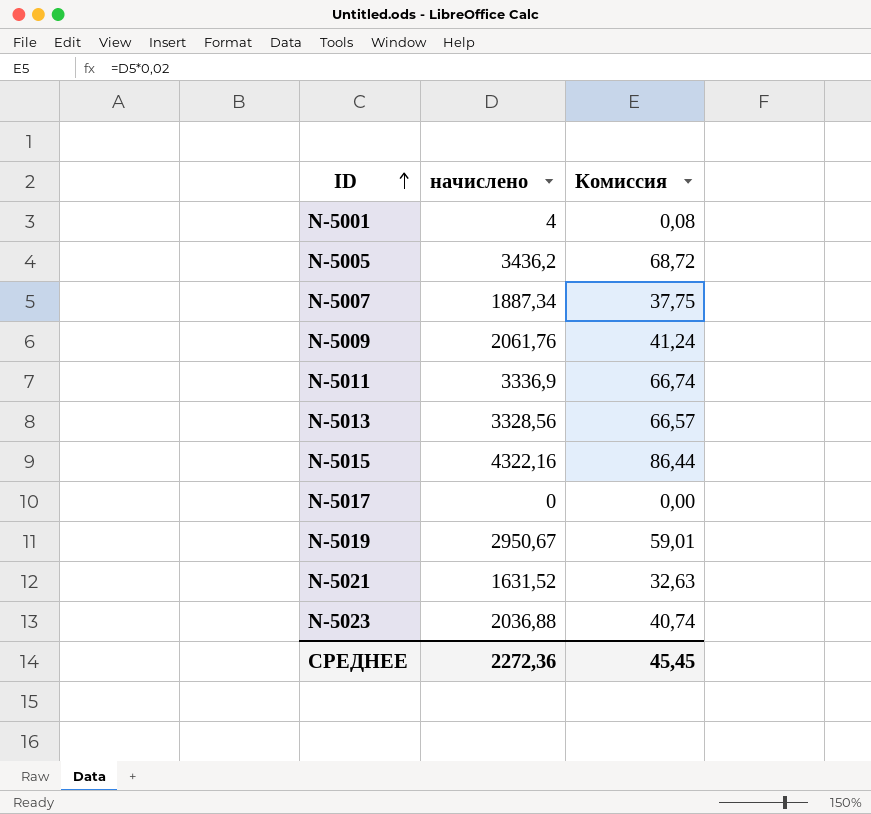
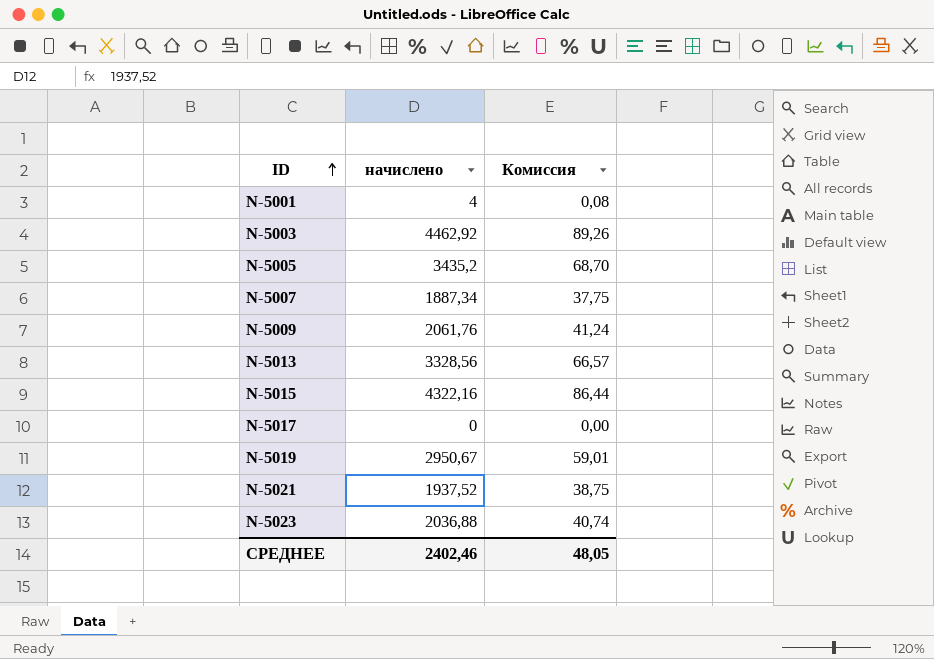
row N-5011: 3336,9 | 66,74 -> none
row N-5003: none -> 4462,92 | 89,26
N-5005 | начислено: 3436,2 -> 3435,2
N-5005 | Комиссия: 68,72 -> 68,70
N-5021 | начислено: 1631,52 -> 1937,52
N-5021 | Комиссия: 32,63 -> 38,75
СРЕДНЕЕ | начислено: 2272,36 -> 2402,46
СРЕДНЕЕ | Комиссия: 45,45 -> 48,05

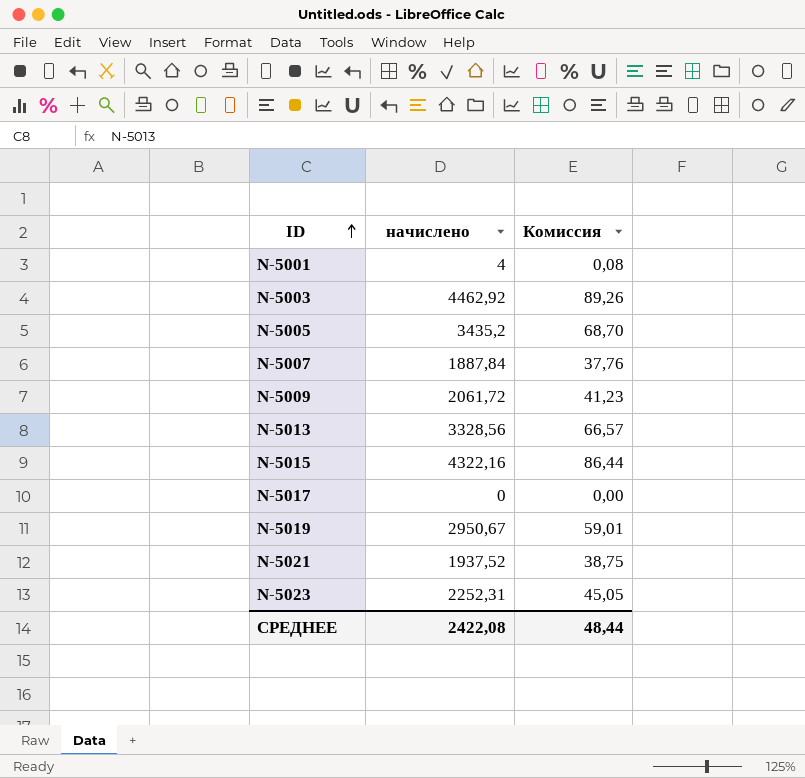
N-5007 | начислено: 1887,34 -> 1887,84
N-5007 | Комиссия: 37,75 -> 37,76
N-5009 | начислено: 2061,76 -> 2061,72
N-5009 | Комиссия: 41,24 -> 41,23
N-5023 | начислено: 2036,88 -> 2252,31
N-5023 | Комиссия: 40,74 -> 45,05
СРЕДНЕЕ | начислено: 2402,46 -> 2422,08
СРЕДНЕЕ | Комиссия: 48,05 -> 48,44

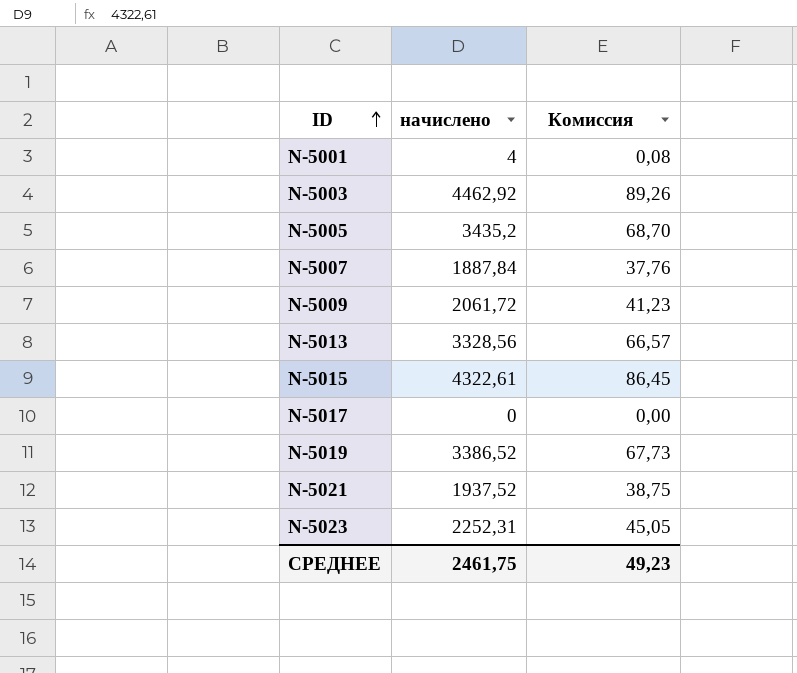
N-5015 | начислено: 4322,16 -> 4322,61
N-5015 | Комиссия: 86,44 -> 86,45
N-5019 | начислено: 2950,67 -> 3386,52
N-5019 | Комиссия: 59,01 -> 67,73
СРЕДНЕЕ | начислено: 2422,08 -> 2461,75
СРЕДНЕЕ | Комиссия: 48,44 -> 49,23

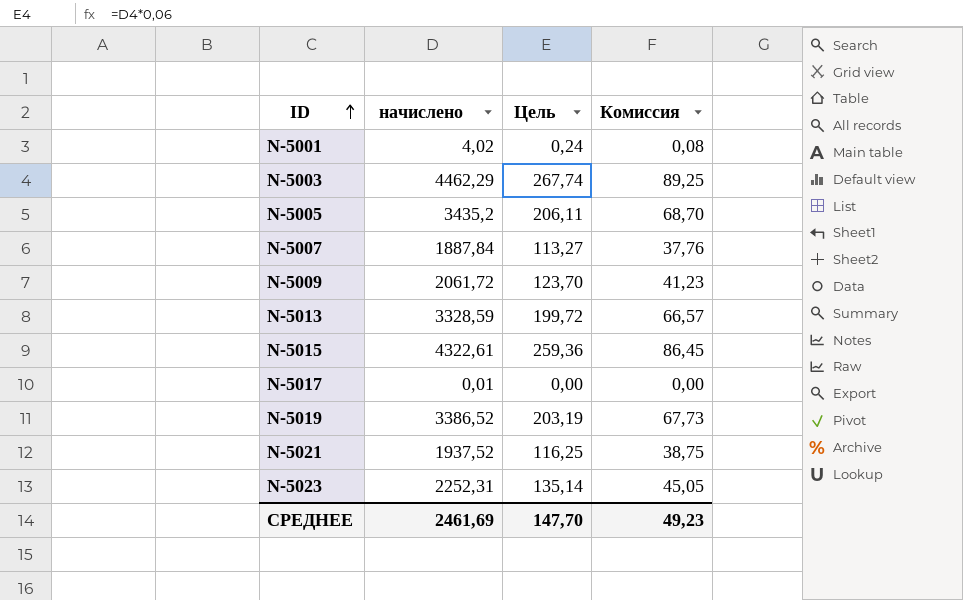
column Цель | formula: none -> [начислено] * 0,06
N-5001 | начислено: 4 -> 4,02
N-5003 | начислено: 4462,92 -> 4462,29
N-5003 | Комиссия: 89,26 -> 89,25
N-5013 | начислено: 3328,56 -> 3328,59
N-5017 | начислено: 0 -> 0,01
СРЕДНЕЕ | начислено: 2461,75 -> 2461,69

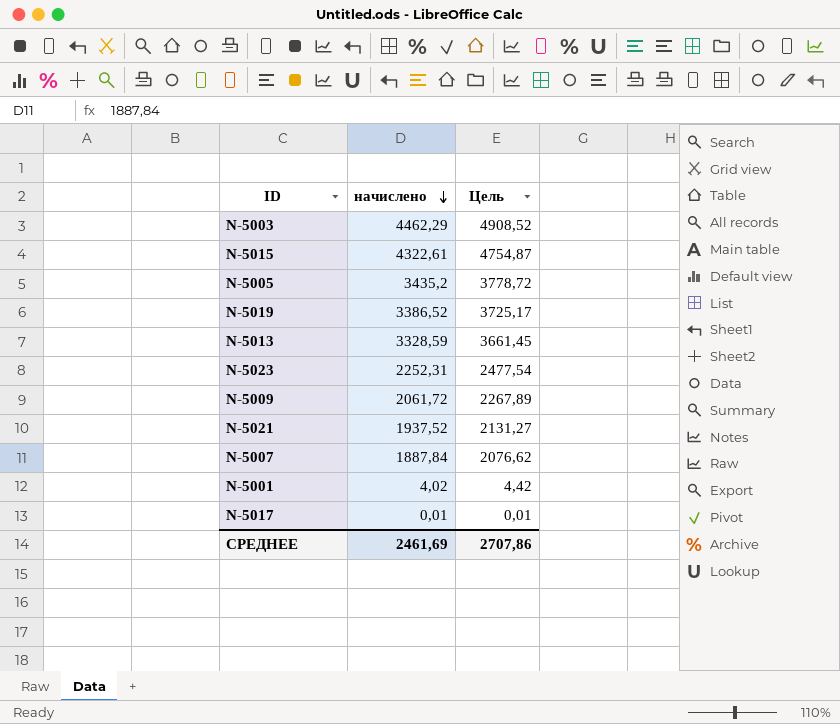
row order: ID ascending -> начислено descending
column Комиссия | formula: [начислено] * 0,02 -> none
column Цель | formula: [начислено] * 0,06 -> [начислено] * 1,1
СРЕДНЕЕ | Цель: 147,70 -> 2707,86

